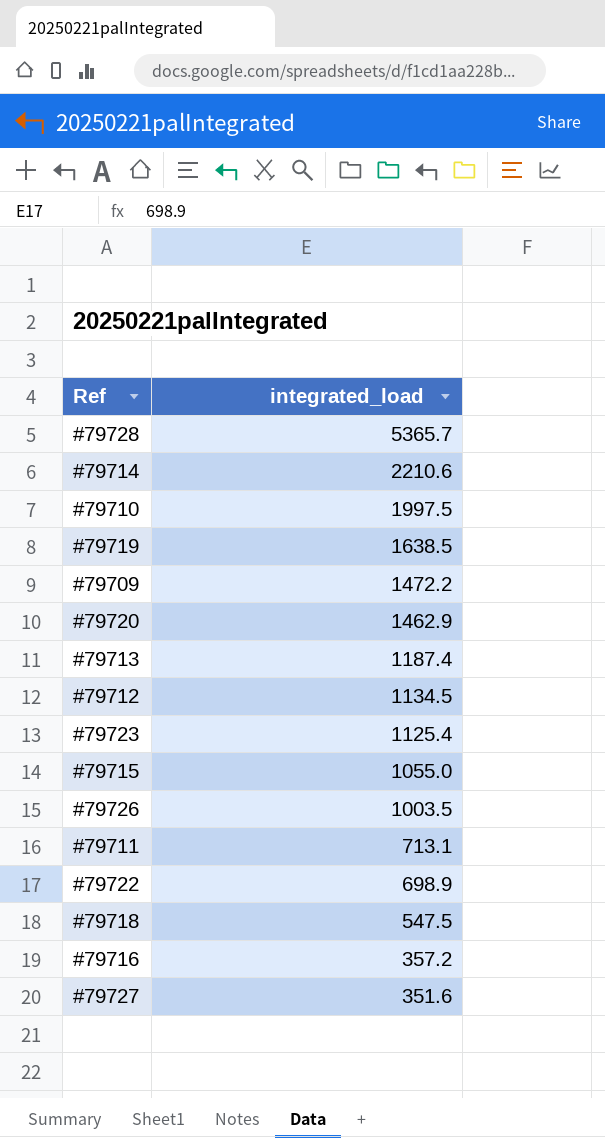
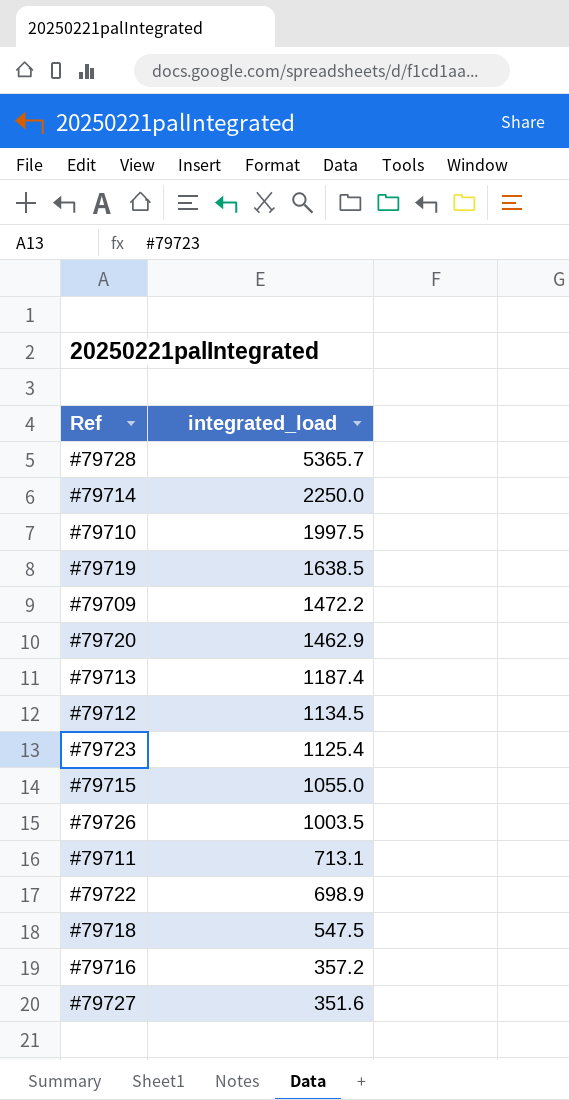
#79714 | integrated_load: 2210.6 -> 2250.0

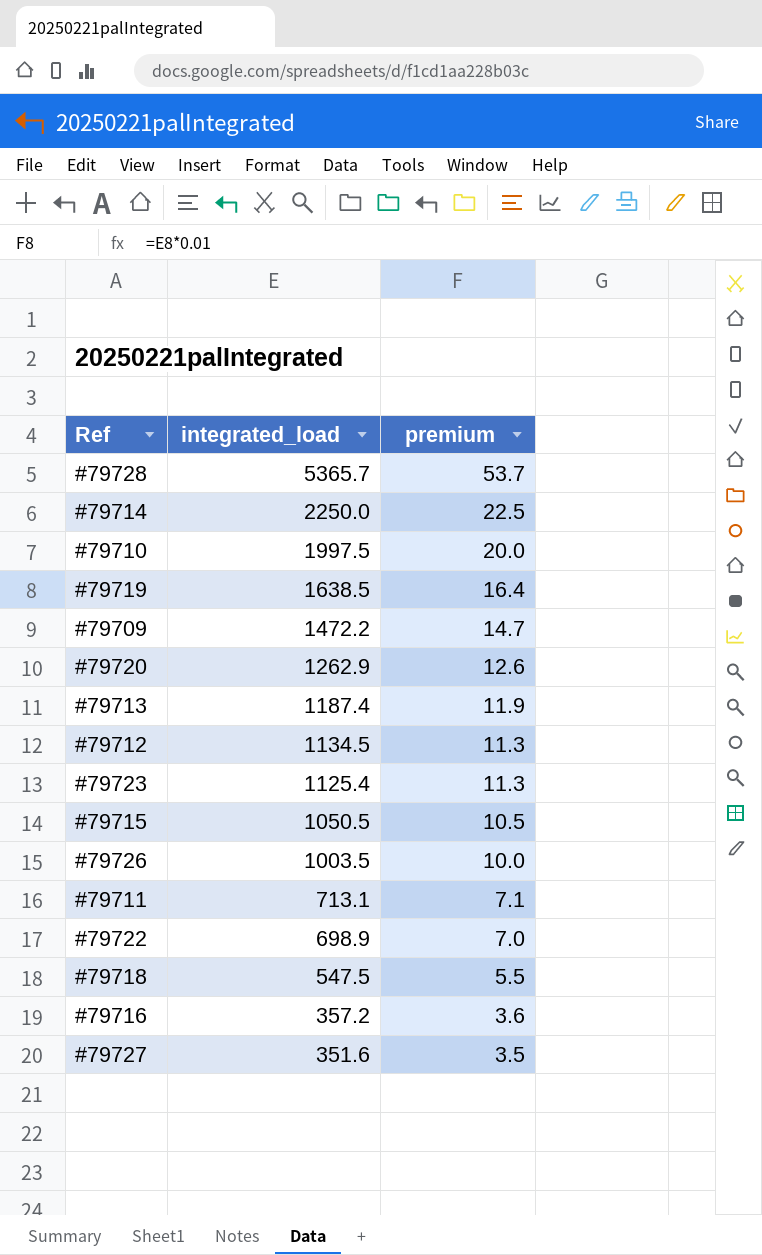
column premium | formula: none -> [integrated_load] * 0.01
#79720 | integrated_load: 1462.9 -> 1262.9
#79715 | integrated_load: 1055.0 -> 1050.5

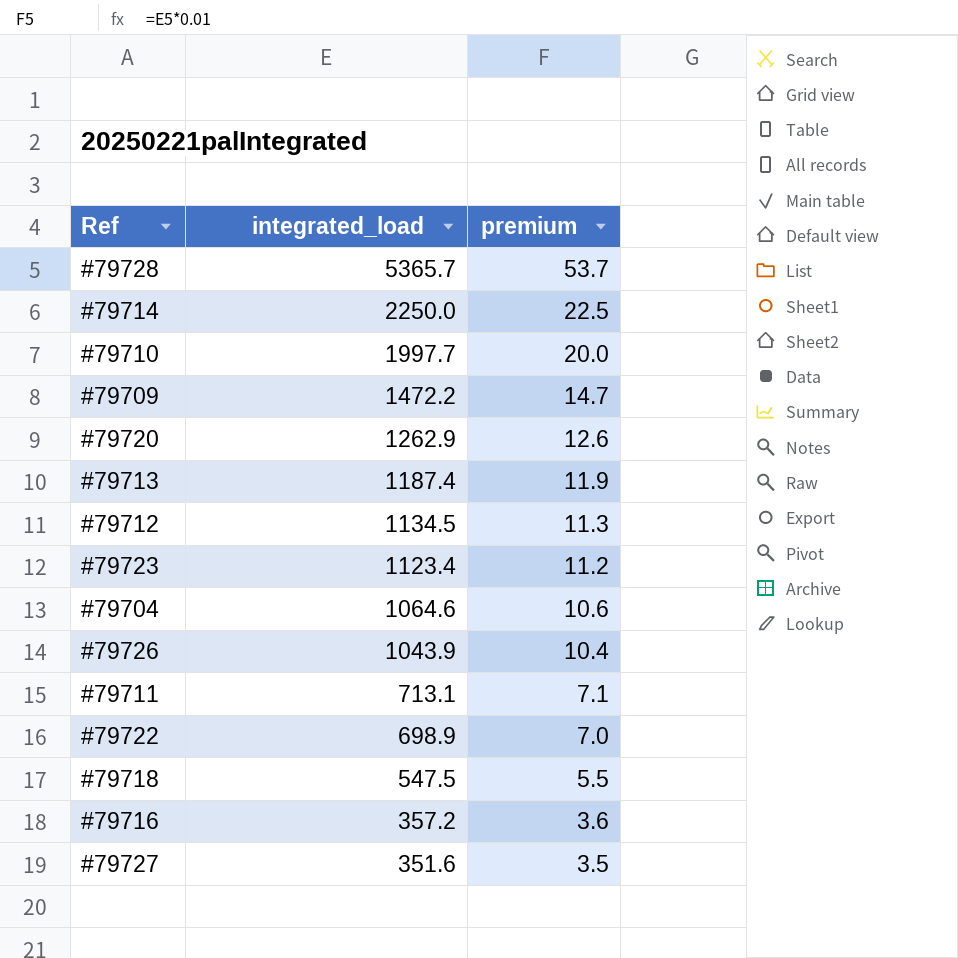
row #79719: 1638.5 | 16.4 -> none
row #79715: 1050.5 | 10.5 -> none
#79710 | integrated_load: 1997.5 -> 1997.7
#79723 | integrated_load: 1125.4 -> 1123.4
#79723 | premium: 11.3 -> 11.2
row #79704: none -> 1064.6 | 10.6
#79726 | integrated_load: 1003.5 -> 1043.9
#79726 | premium: 10.0 -> 10.4

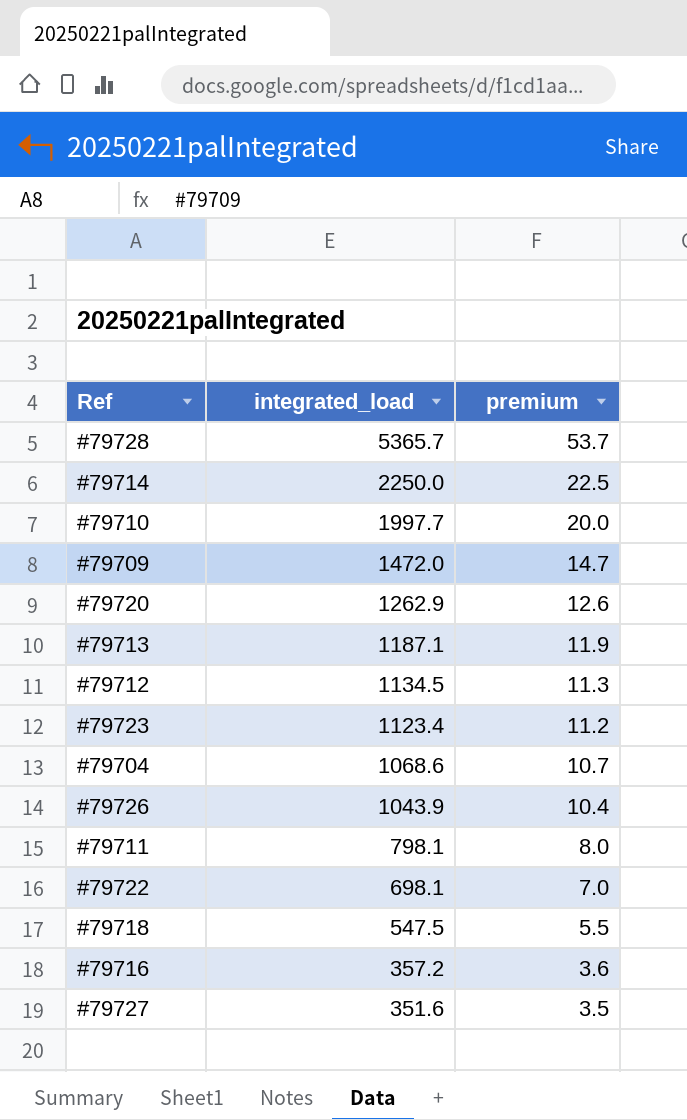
#79709 | integrated_load: 1472.2 -> 1472.0
#79713 | integrated_load: 1187.4 -> 1187.1
#79704 | integrated_load: 1064.6 -> 1068.6
#79704 | premium: 10.6 -> 10.7
#79711 | integrated_load: 713.1 -> 798.1
#79711 | premium: 7.1 -> 8.0
#79722 | integrated_load: 698.9 -> 698.1

